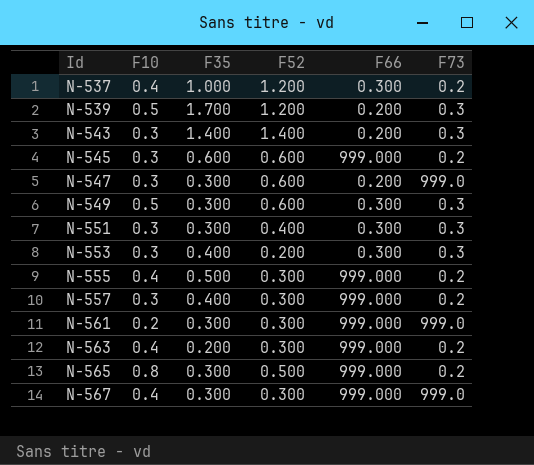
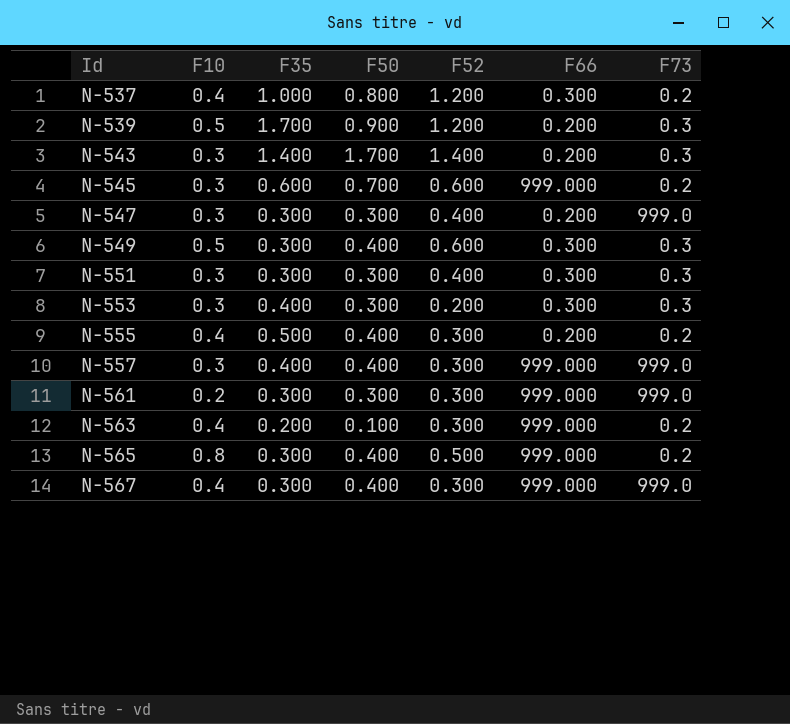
column F50 | position: none -> 4
N-547 | F52: 0.600 -> 0.400
N-555 | F66: 999.000 -> 0.200
N-557 | F73: 0.2 -> 999.0

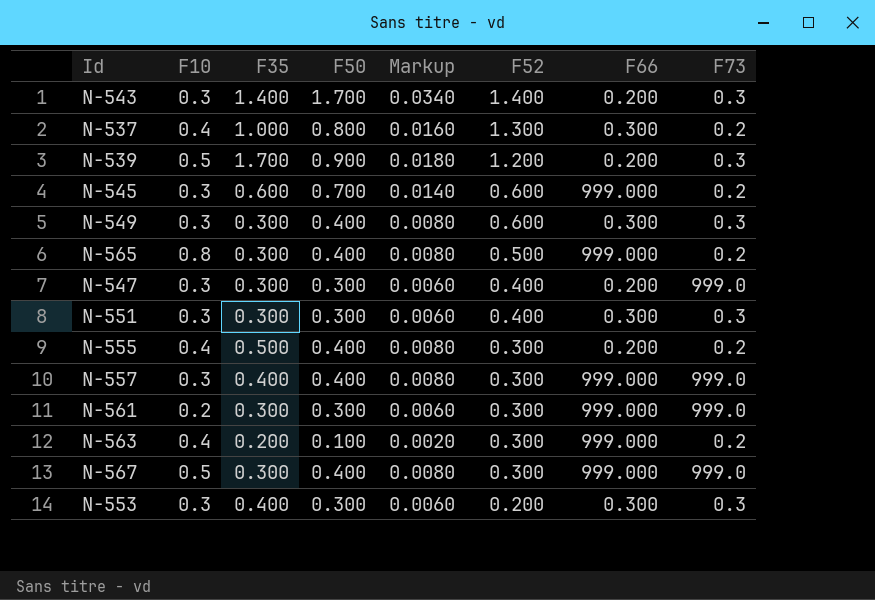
row order: Id ascending -> F52 descending
column Markup | formula: none -> [F50] * 0.02
N-537 | F52: 1.200 -> 1.300
N-549 | F10: 0.5 -> 0.3
N-567 | F10: 0.4 -> 0.5

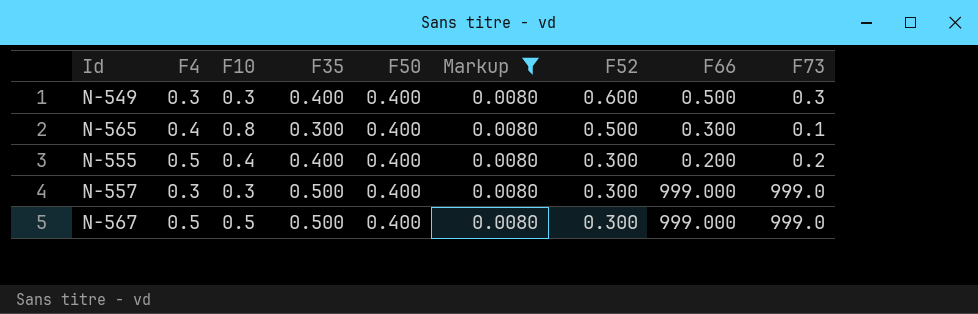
filter: none -> Markup = 0.0080
column F4 | position: none -> 2
N-549 | F35: 0.300 -> 0.400
N-549 | F66: 0.300 -> 0.500
N-565 | F66: 999.000 -> 0.300
N-565 | F73: 0.2 -> 0.1
N-555 | F35: 0.500 -> 0.400
N-557 | F35: 0.400 -> 0.500
N-567 | F35: 0.300 -> 0.500

